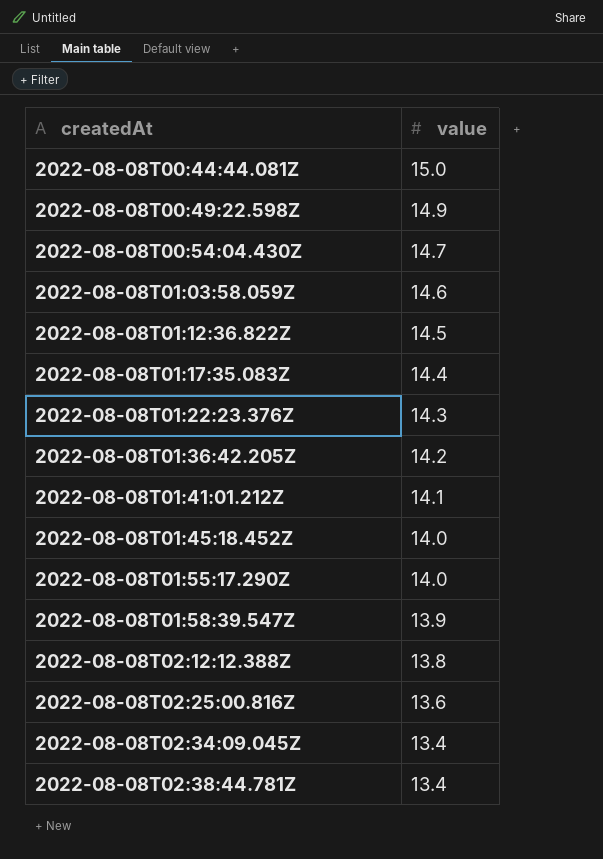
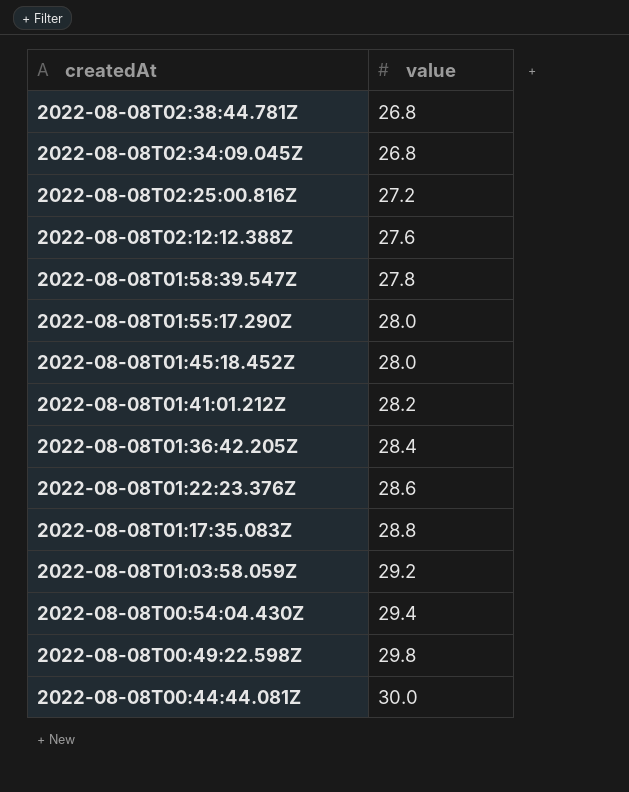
row order: createdAt ascending -> createdAt descending
row 2022-08-08T01:12:36.822Z: 14.5 -> none
2022-08-08T02:38:44.781Z | value: 13.4 -> 26.8
2022-08-08T02:34:09.045Z | value: 13.4 -> 26.8
2022-08-08T02:25:00.816Z | value: 13.6 -> 27.2
2022-08-08T02:12:12.388Z | value: 13.8 -> 27.6
2022-08-08T01:58:39.547Z | value: 13.9 -> 27.8
2022-08-08T01:55:17.290Z | value: 14.0 -> 28.0
2022-08-08T01:45:18.452Z | value: 14.0 -> 28.0
2022-08-08T01:41:01.212Z | value: 14.1 -> 28.2
2022-08-08T01:36:42.205Z | value: 14.2 -> 28.4
2022-08-08T01:22:23.376Z | value: 14.3 -> 28.6
2022-08-08T01:17:35.083Z | value: 14.4 -> 28.8
2022-08-08T01:03:58.059Z | value: 14.6 -> 29.2
2022-08-08T00:54:04.430Z | value: 14.7 -> 29.4
2022-08-08T00:49:22.598Z | value: 14.9 -> 29.8
2022-08-08T00:44:44.081Z | value: 15.0 -> 30.0

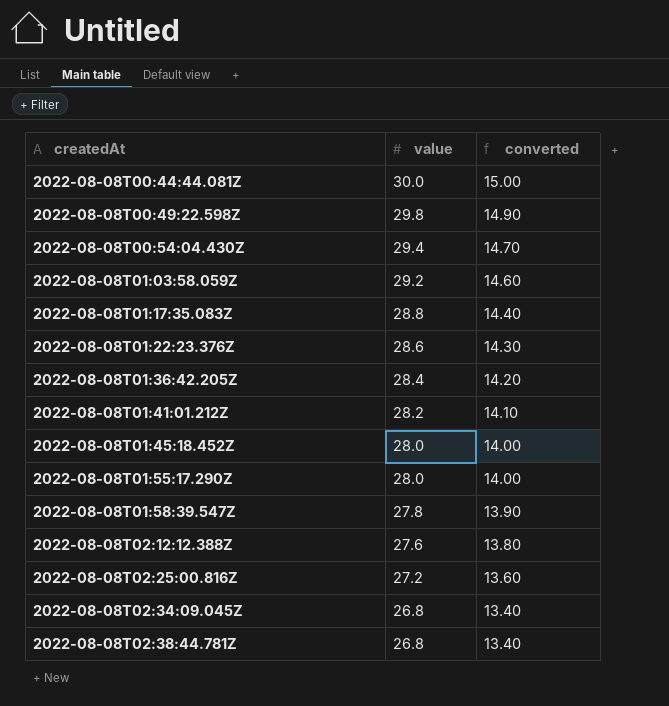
row order: createdAt descending -> createdAt ascending
column converted | formula: none -> [value] * 0.5

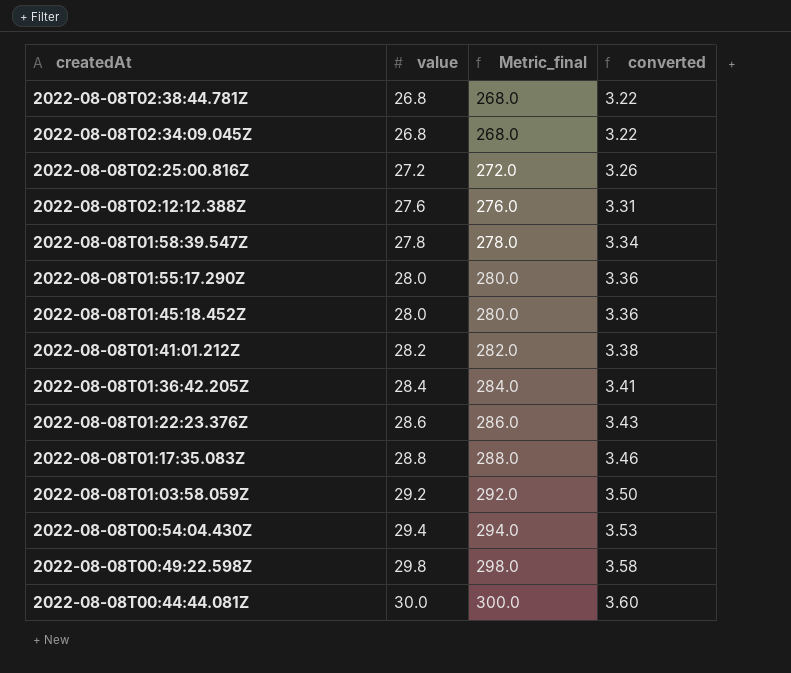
row order: createdAt ascending -> createdAt descending
column Metric_final | formula: none -> [value] * 10
column converted | formula: [value] * 0.5 -> [value] * 0.12

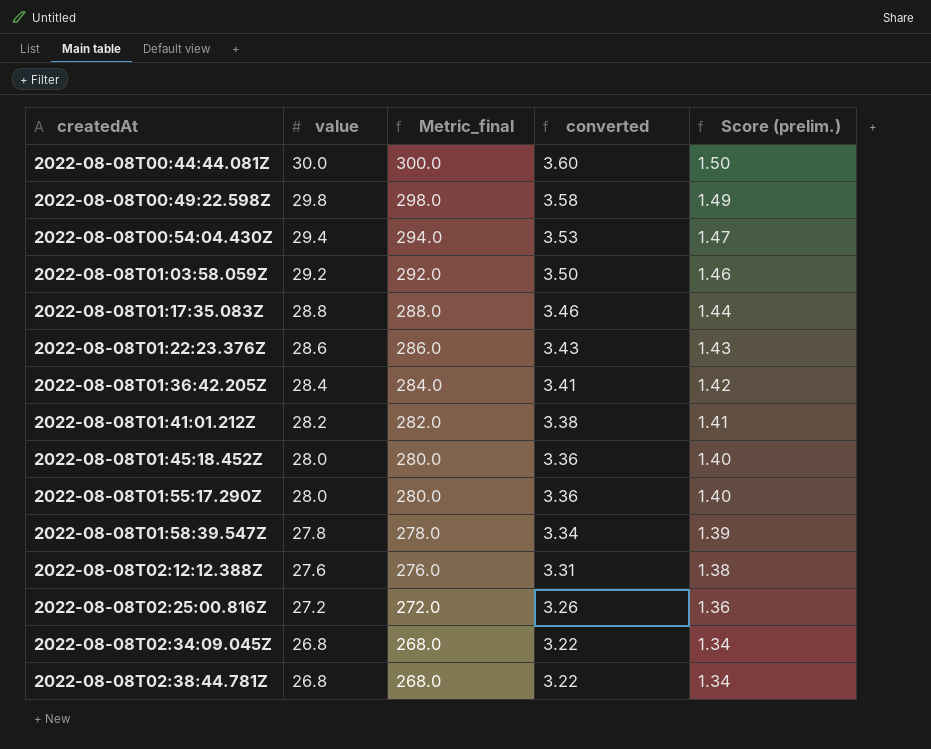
row order: createdAt descending -> createdAt ascending
column Score (prelim.) | formula: none -> [value] * 0.05

